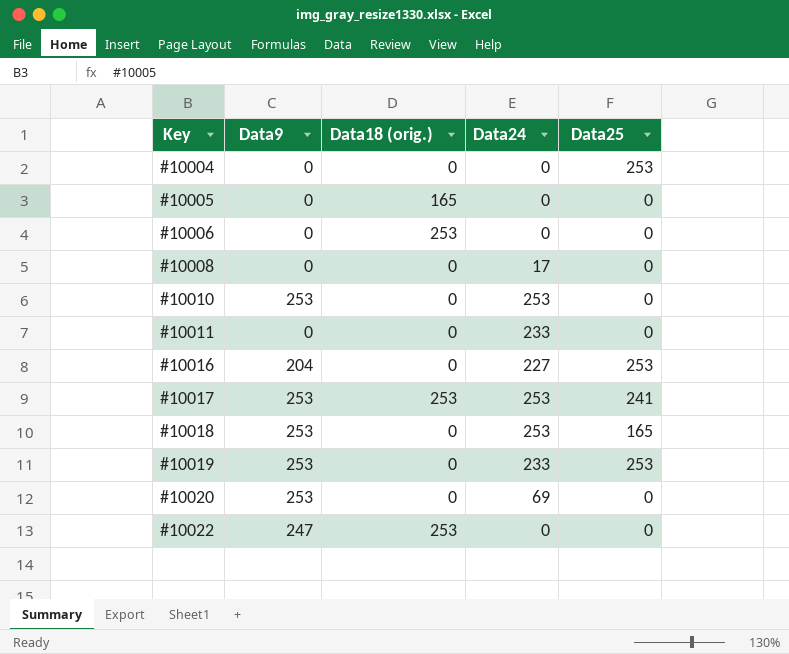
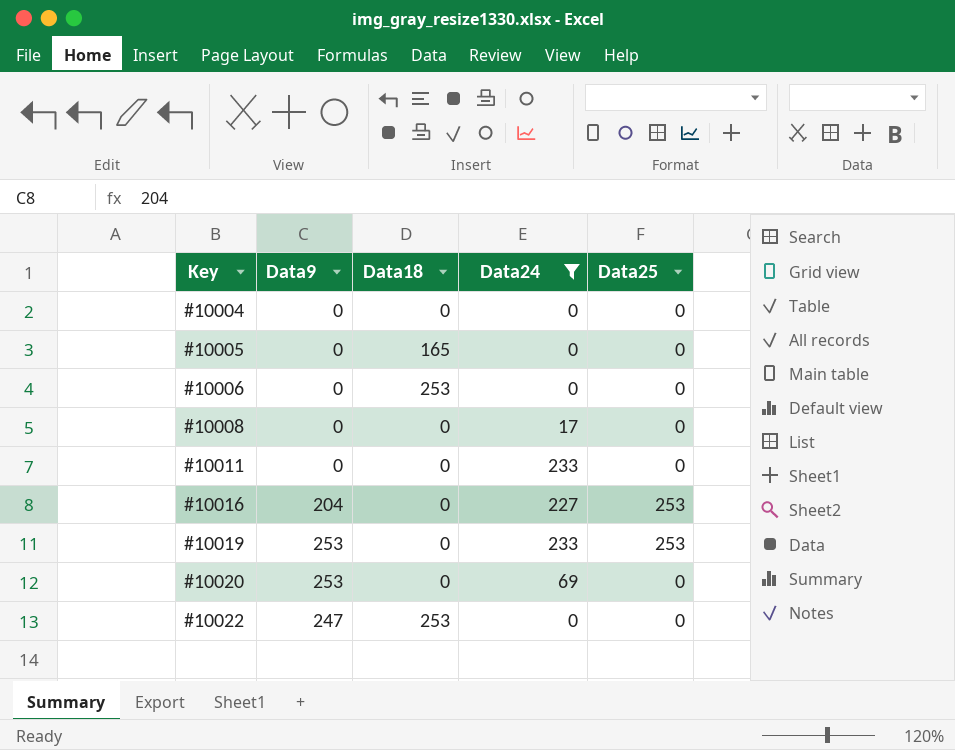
filter: none -> Data24 != 253
column name: Data18 (orig.) -> Data18
#10004 | Data25: 253 -> 0

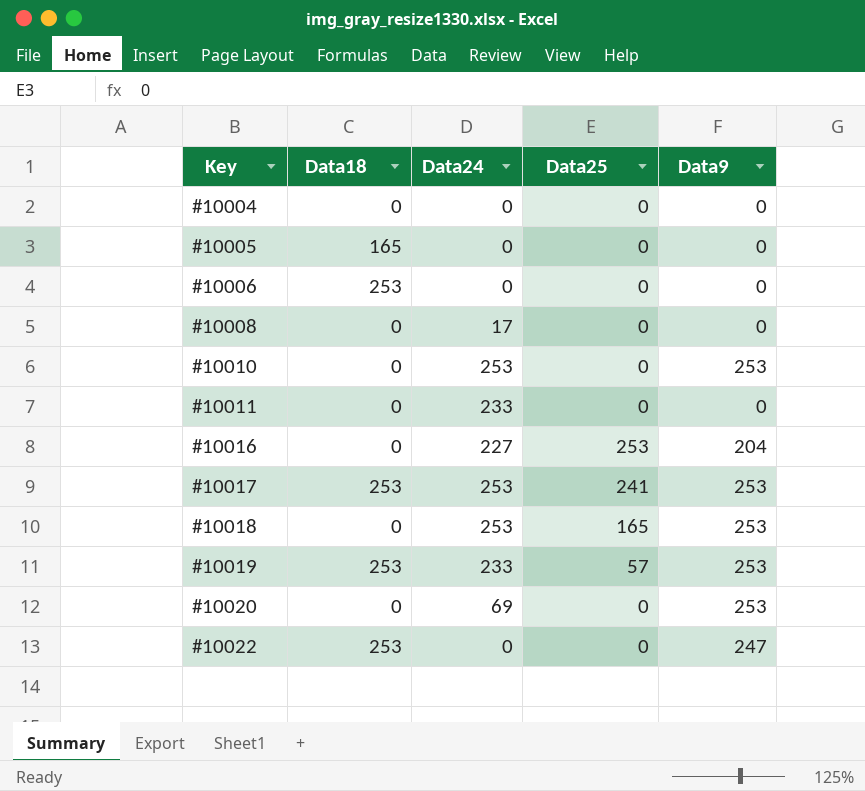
filter: Data24 != 253 -> none
column Data9 | position: 2 -> 5
#10019 | Data18: 0 -> 253
#10019 | Data25: 253 -> 57

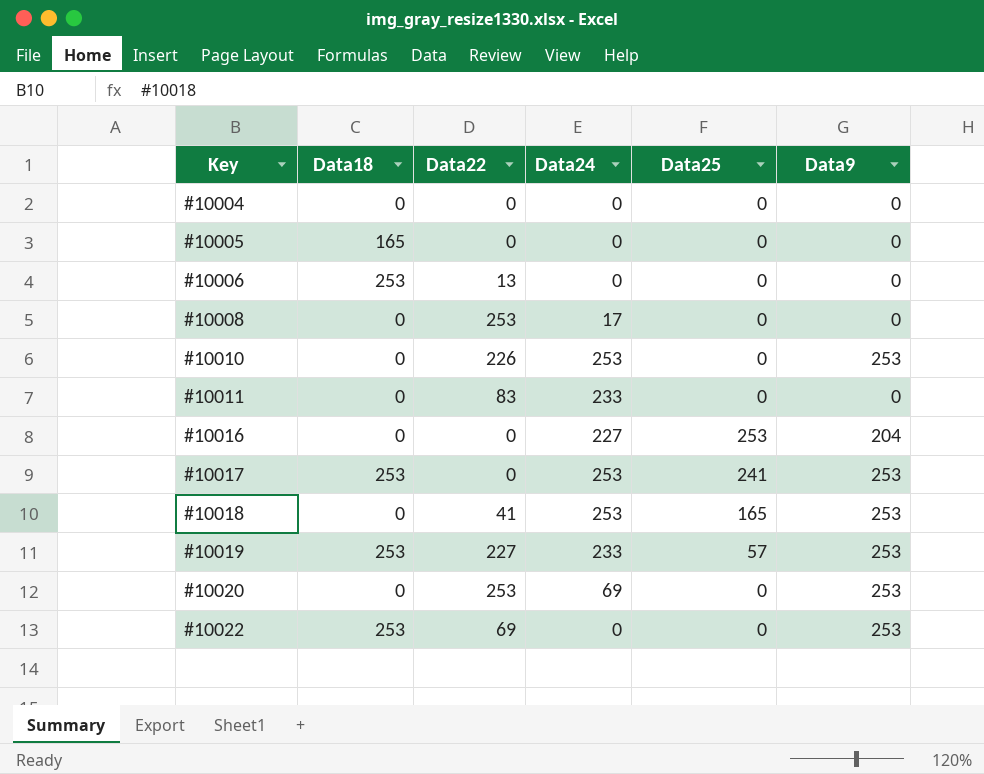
column Data22 | position: none -> 3
#10022 | Data9: 247 -> 253

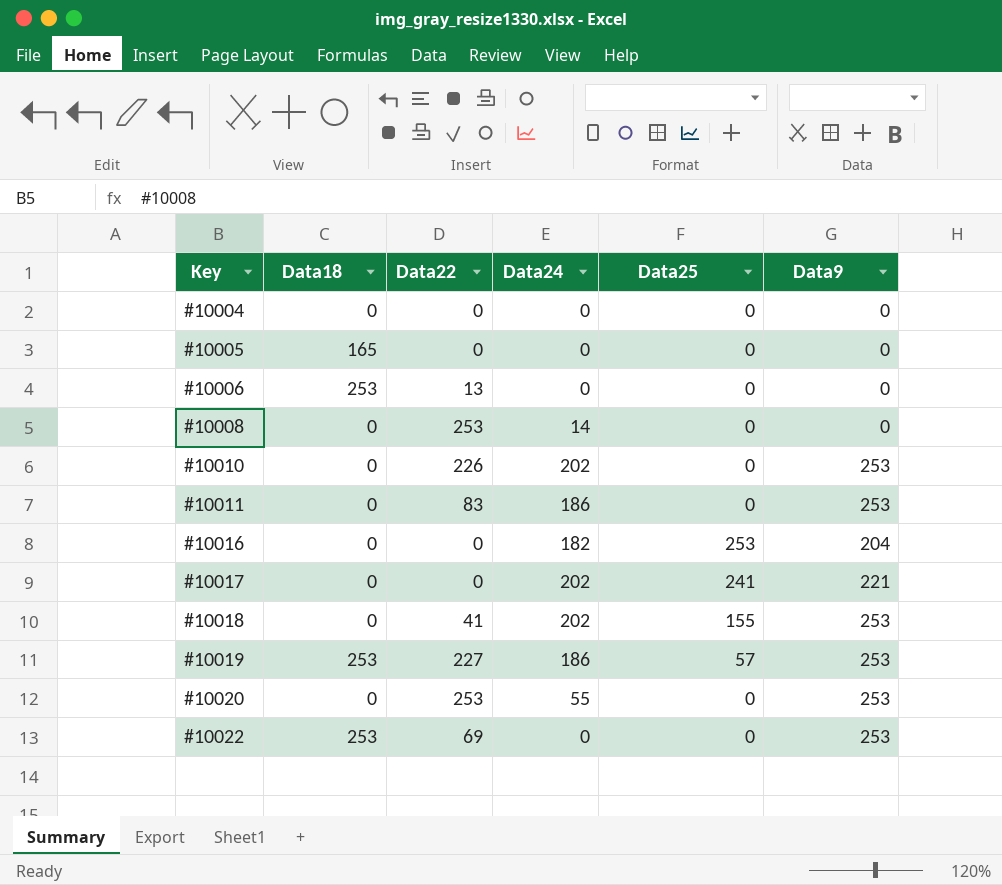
#10008 | Data24: 17 -> 14
#10010 | Data24: 253 -> 202
#10011 | Data24: 233 -> 186
#10011 | Data9: 0 -> 253
#10016 | Data24: 227 -> 182
#10017 | Data18: 253 -> 0
#10017 | Data24: 253 -> 202
#10017 | Data9: 253 -> 221
#10018 | Data24: 253 -> 202
#10018 | Data25: 165 -> 155
#10019 | Data24: 233 -> 186
#10020 | Data24: 69 -> 55

